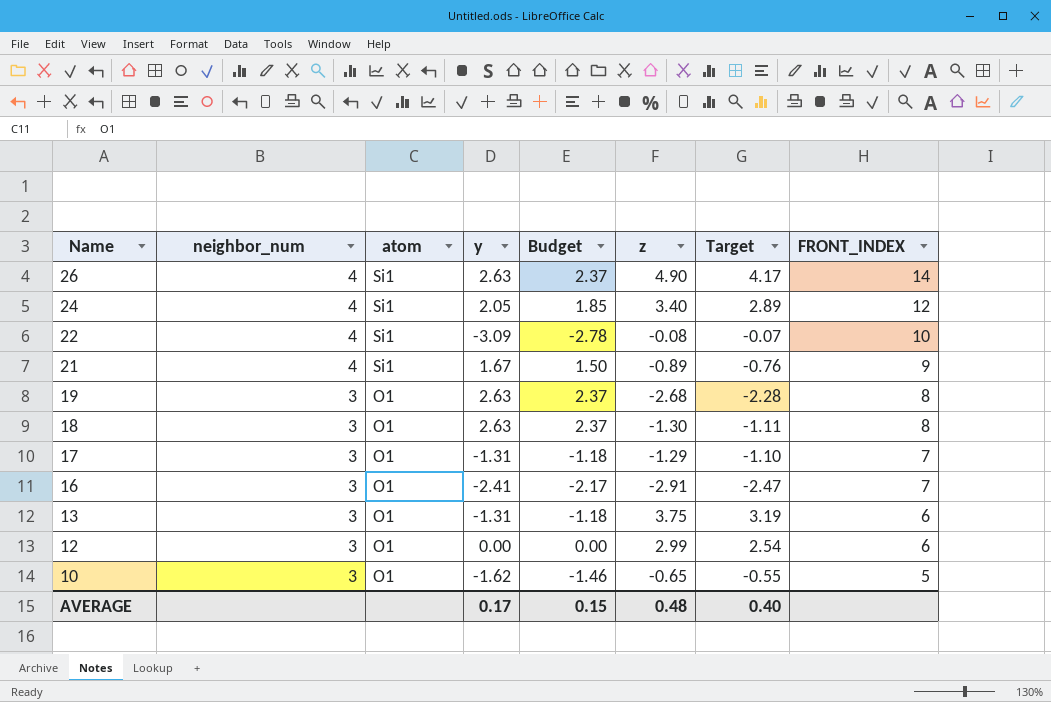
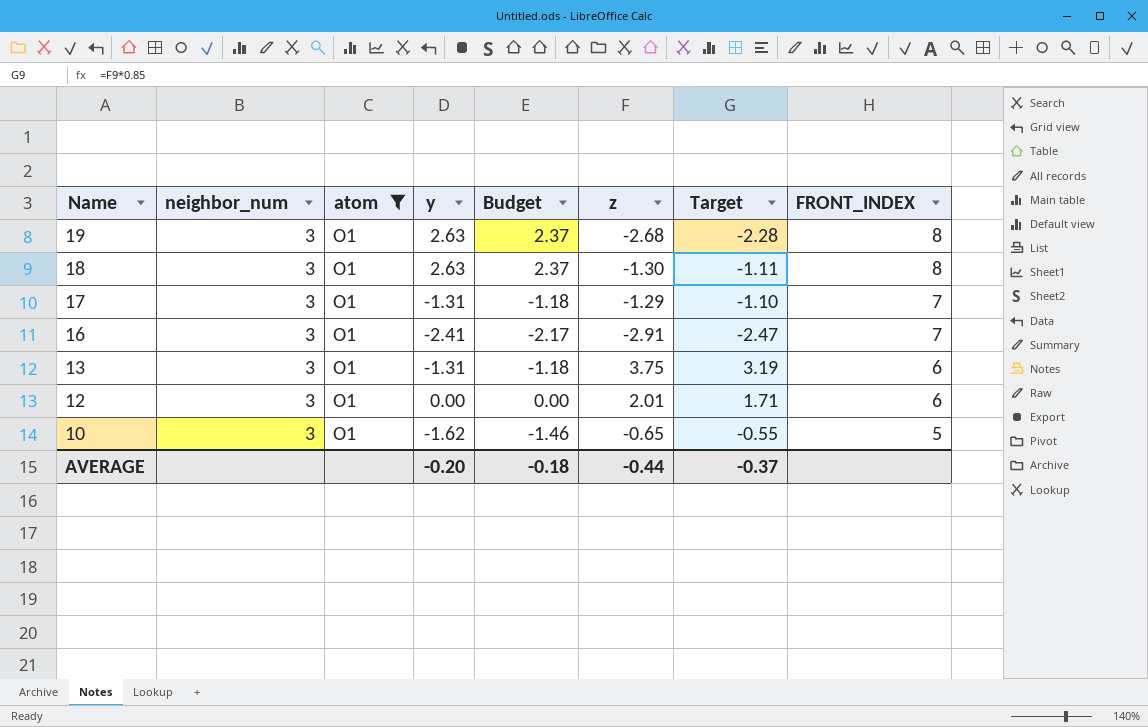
filter: none -> atom = O1
12 | z: 2.99 -> 2.01
12 | Target: 2.54 -> 1.71
AVERAGE | y: 0.17 -> -0.20
AVERAGE | Budget: 0.15 -> -0.18
AVERAGE | z: 0.48 -> -0.44
AVERAGE | Target: 0.40 -> -0.37

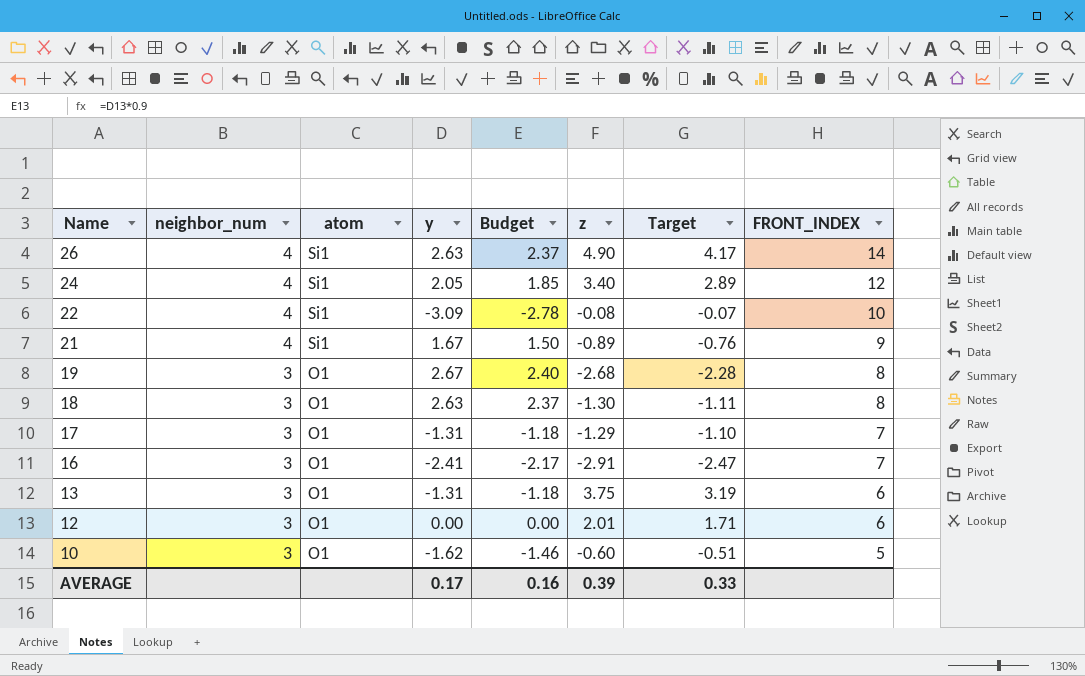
filter: atom = O1 -> none
19 | y: 2.63 -> 2.67
19 | Budget: 2.37 -> 2.40
10 | z: -0.65 -> -0.60
10 | Target: -0.55 -> -0.51
AVERAGE | y: -0.20 -> 0.17
AVERAGE | Budget: -0.18 -> 0.16
AVERAGE | z: -0.44 -> 0.39
AVERAGE | Target: -0.37 -> 0.33

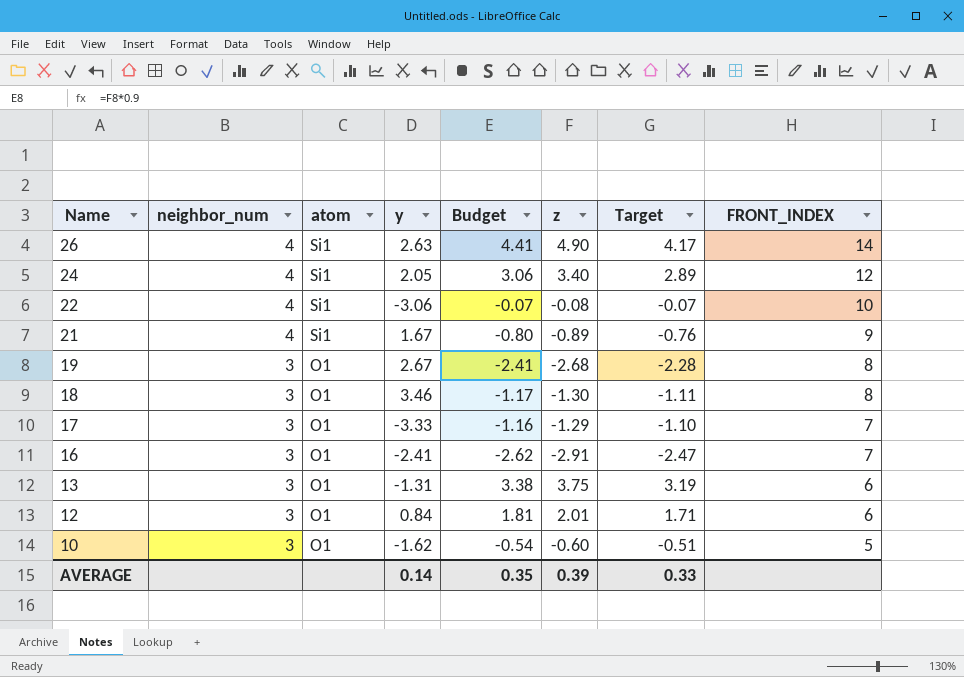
column Budget | formula: [y] * 0.9 -> [z] * 0.9
22 | y: -3.09 -> -3.06
18 | y: 2.63 -> 3.46
17 | y: -1.31 -> -3.33
12 | y: 0.00 -> 0.84
AVERAGE | y: 0.17 -> 0.14
AVERAGE | Budget: 0.16 -> 0.35

